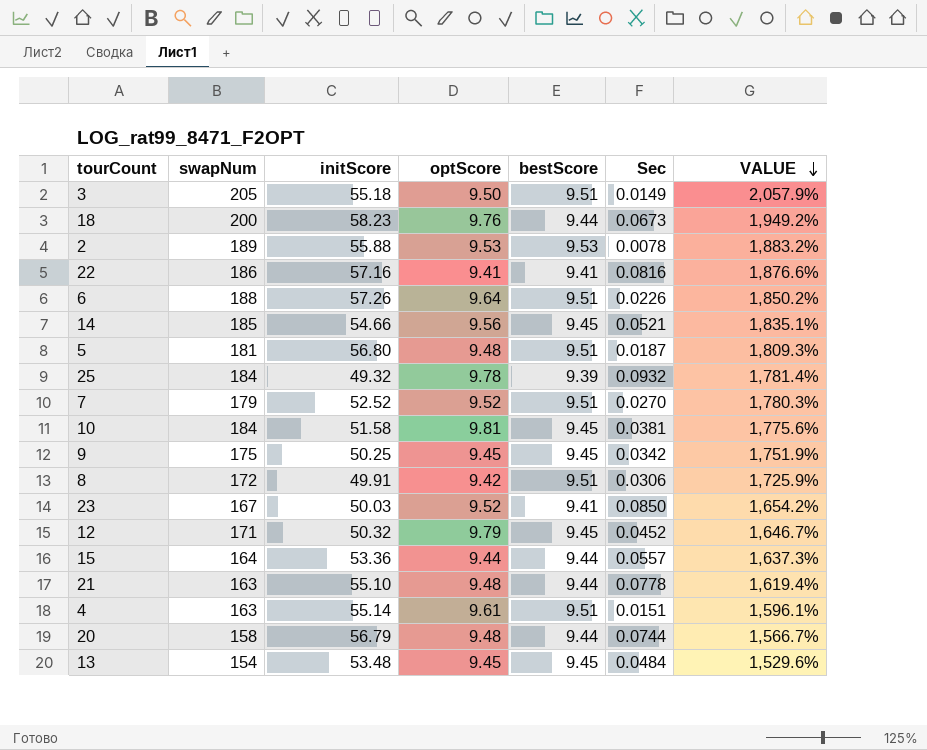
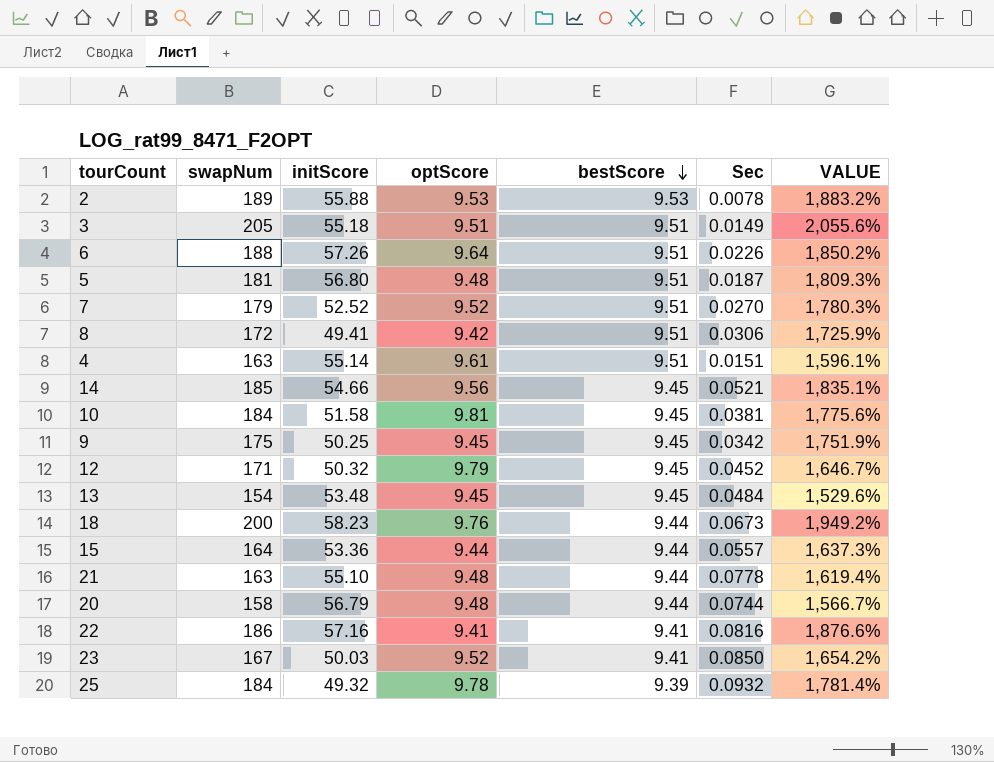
row order: VALUE descending -> bestScore descending
3 | optScore: 9.50 -> 9.51
3 | VALUE: 2,057.9% -> 2,055.6%
8 | initScore: 49.91 -> 49.41

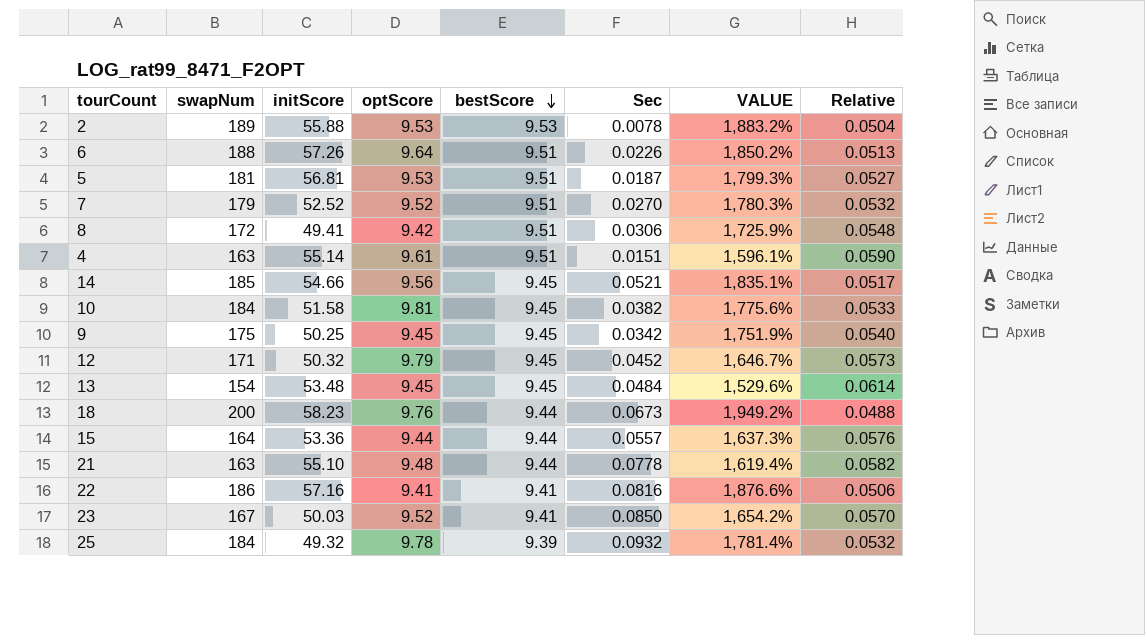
column Relative | formula: none -> [optScore] / [swapNum]
row 3: 205 | 55.18 | 9.51 | 9.51 | 0.0149 | 2,055.6% -> none
row 20: 158 | 56.79 | 9.48 | 9.44 | 0.0744 | 1,566.7% -> none
5 | initScore: 56.80 -> 56.81
5 | optScore: 9.48 -> 9.53
5 | VALUE: 1,809.3% -> 1,799.3%
10 | Sec: 0.0381 -> 0.0382

